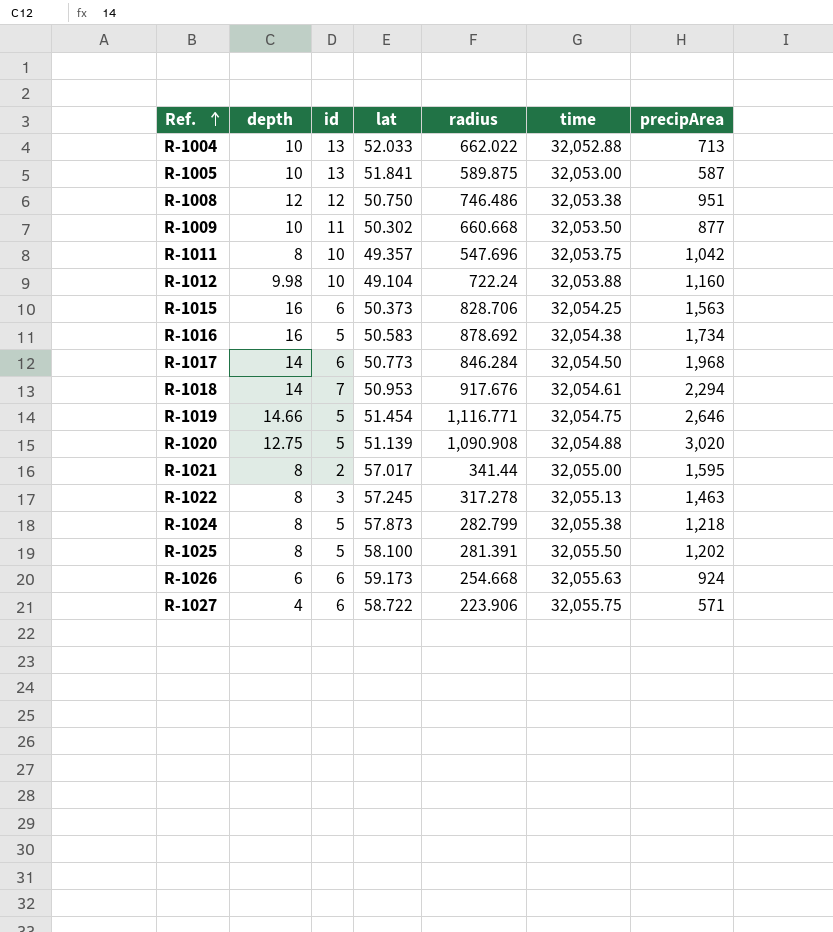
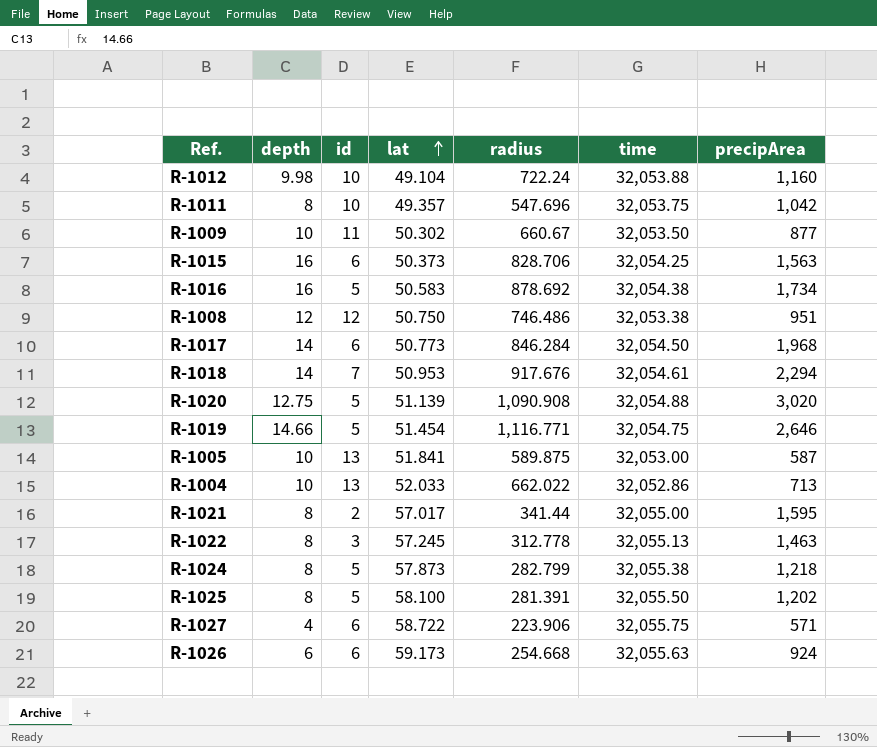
row order: Ref. ascending -> lat ascending
R-1009 | radius: 660.668 -> 660.67
R-1004 | time: 32,052.88 -> 32,052.86
R-1022 | radius: 317.278 -> 312.778

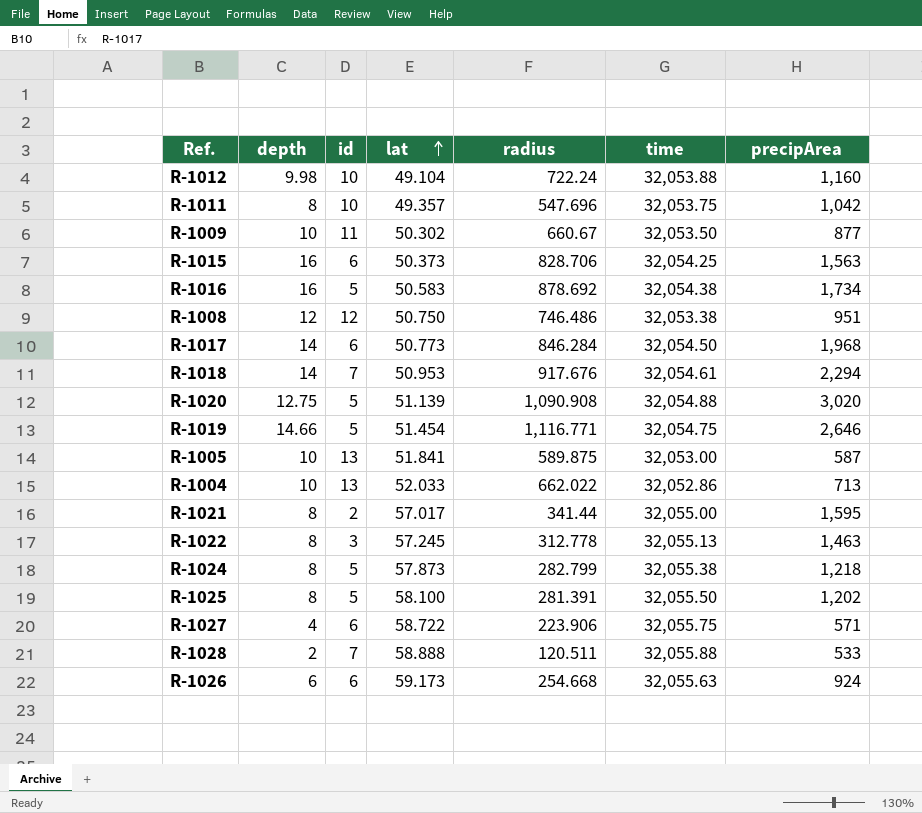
row R-1028: none -> 2 | 7 | 58.888 | 120.511 | 32,055.88 | 533

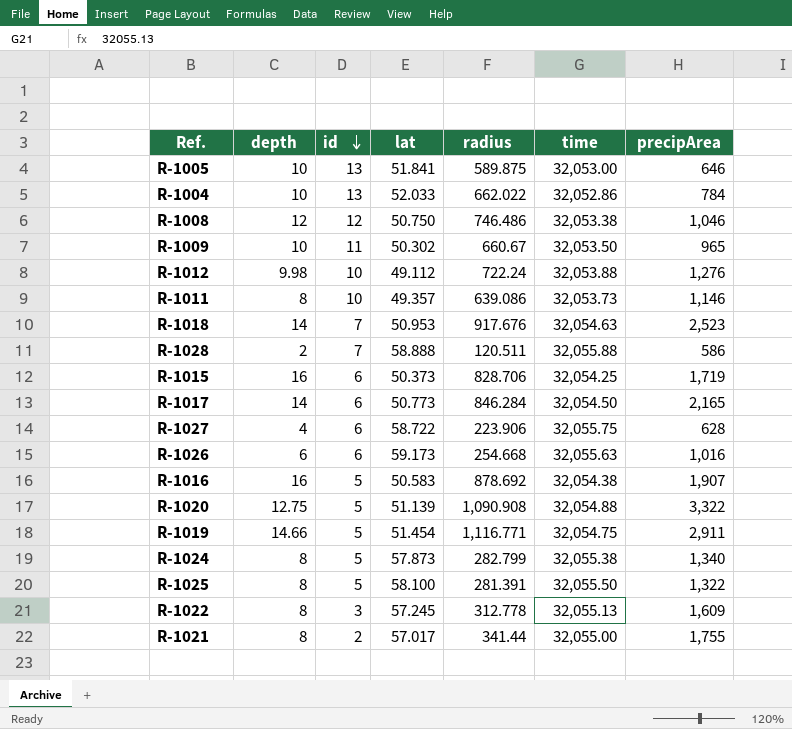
row order: lat ascending -> id descending
R-1005 | precipArea: 587 -> 646
R-1004 | precipArea: 713 -> 784
R-1008 | precipArea: 951 -> 1,046
R-1009 | precipArea: 877 -> 965
R-1012 | lat: 49.104 -> 49.112
R-1012 | precipArea: 1,160 -> 1,276
R-1011 | radius: 547.696 -> 639.086
R-1011 | time: 32,053.75 -> 32,053.73
R-1011 | precipArea: 1,042 -> 1,146
R-1018 | time: 32,054.61 -> 32,054.63
R-1018 | precipArea: 2,294 -> 2,523
R-1028 | precipArea: 533 -> 586
R-1015 | precipArea: 1,563 -> 1,719
R-1017 | precipArea: 1,968 -> 2,165
R-1027 | precipArea: 571 -> 628
R-1026 | precipArea: 924 -> 1,016
R-1016 | precipArea: 1,734 -> 1,907
R-1020 | precipArea: 3,020 -> 3,322
R-1019 | precipArea: 2,646 -> 2,911
R-1024 | precipArea: 1,218 -> 1,340
R-1025 | precipArea: 1,202 -> 1,322
R-1022 | precipArea: 1,463 -> 1,609
R-1021 | precipArea: 1,595 -> 1,755

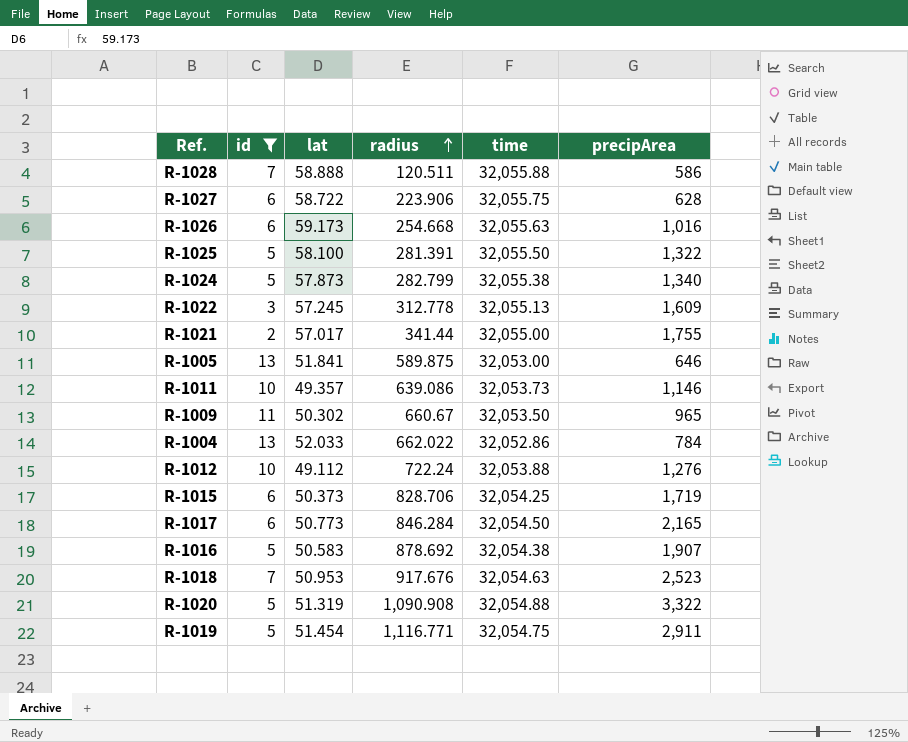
filter: none -> id != 12
row order: id descending -> radius ascending
column depth | position: 2 -> none
R-1020 | lat: 51.139 -> 51.319

